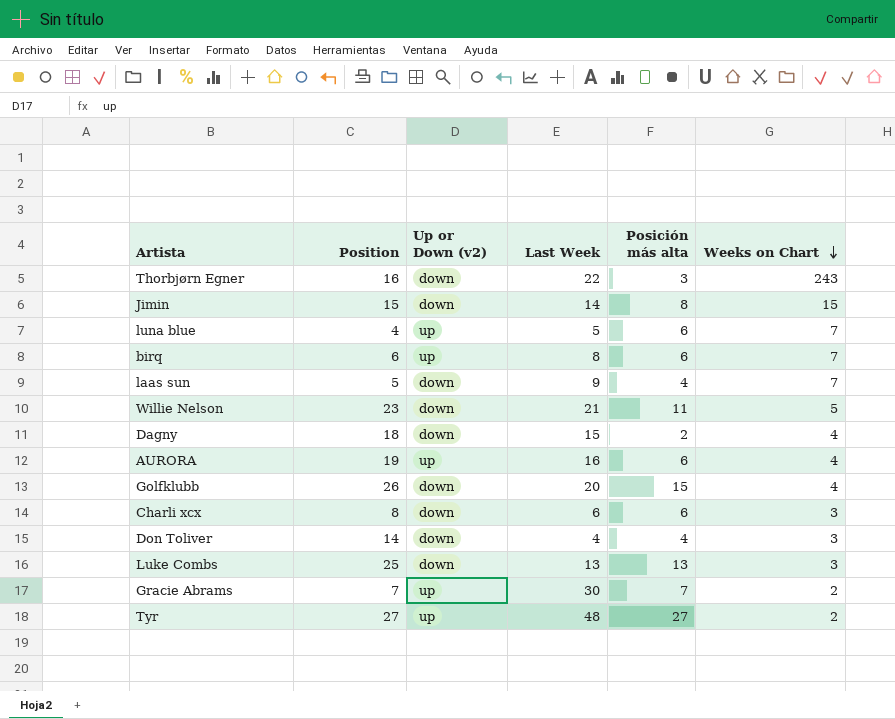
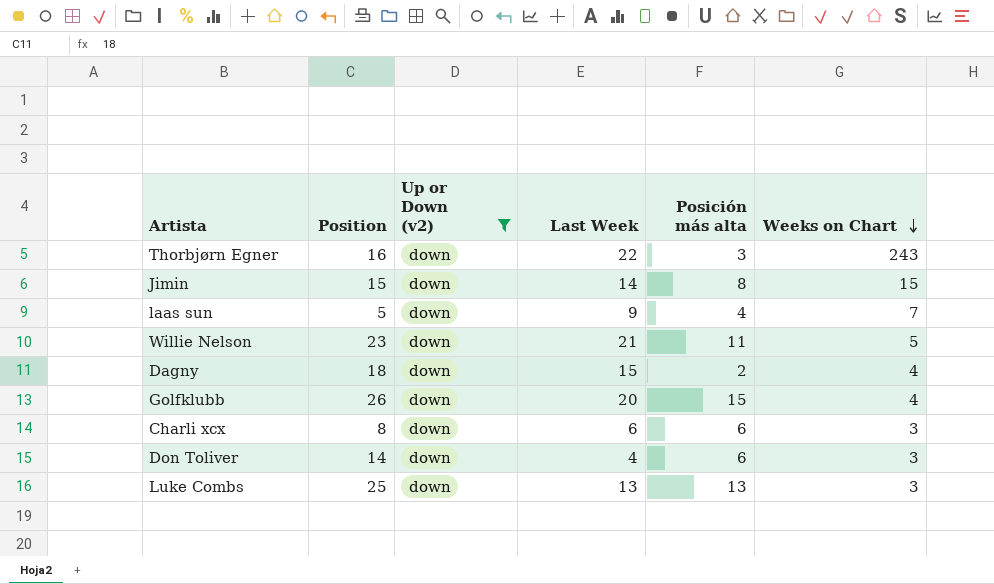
filter: none -> Up or Down (v2) = down
Don Toliver | Posición más alta: 4 -> 6

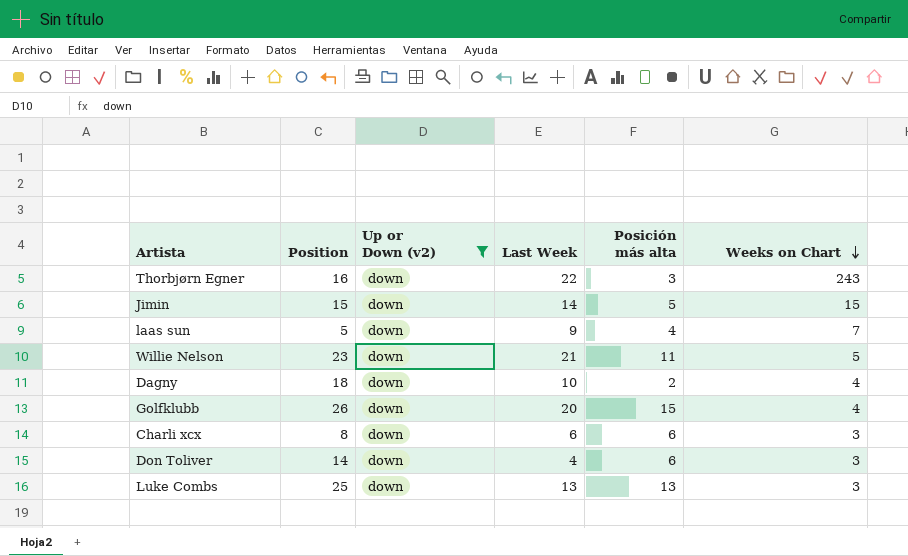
Jimin | Posición más alta: 8 -> 5
Dagny | Last Week: 15 -> 10

